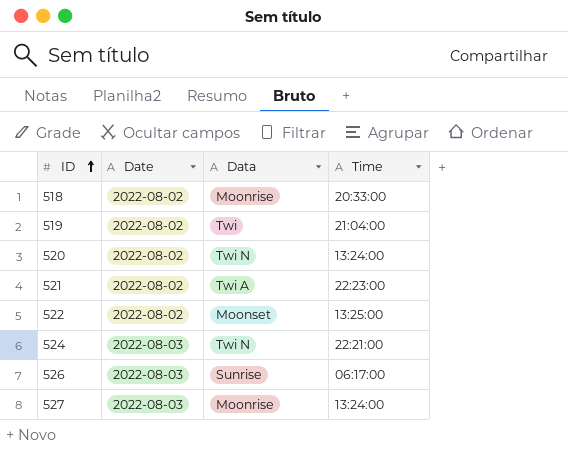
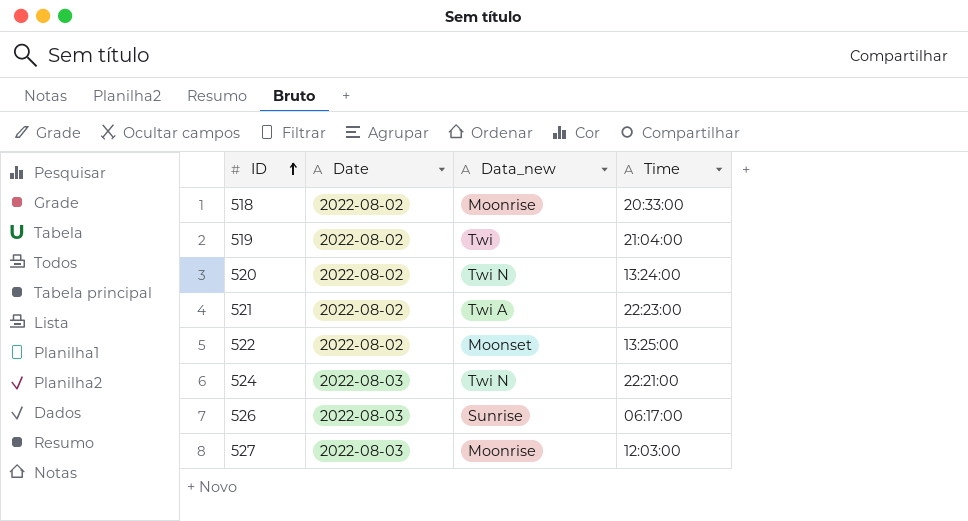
column name: Data -> Data_new
527 | Time: 13:24:00 -> 12:03:00

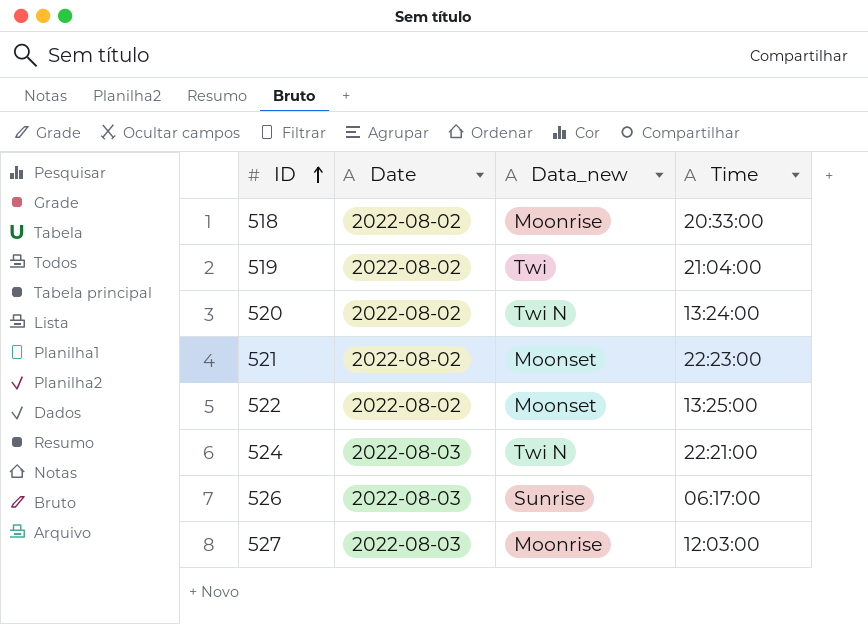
521 | Data_new: Twi A -> Moonset

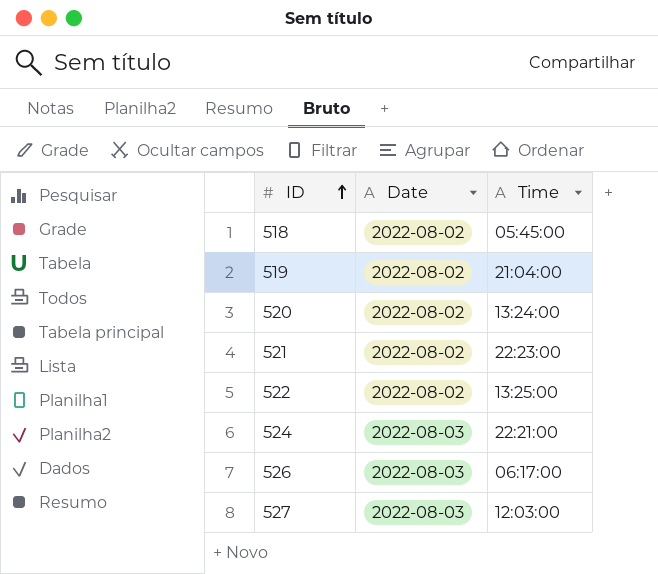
column Data_new | position: 3 -> none
518 | Time: 20:33:00 -> 05:45:00

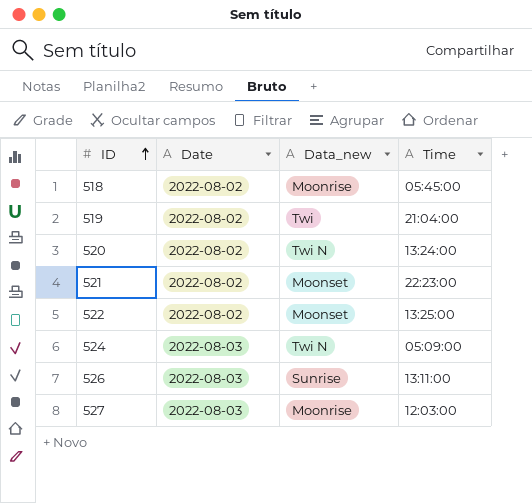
column Data_new | position: none -> 3
524 | Time: 22:21:00 -> 05:09:00
526 | Time: 06:17:00 -> 13:11:00

